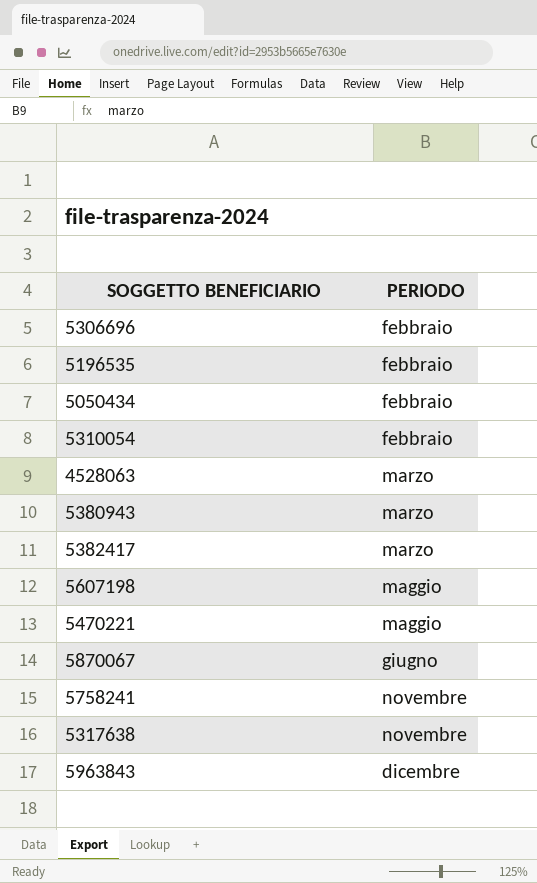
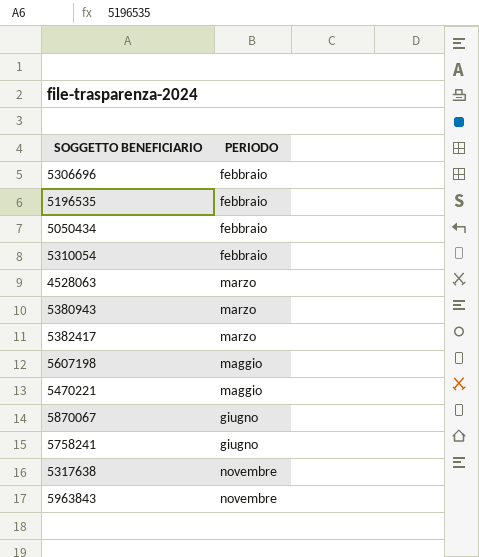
5758241 | PERIODO: novembre -> giugno
5963843 | PERIODO: dicembre -> novembre

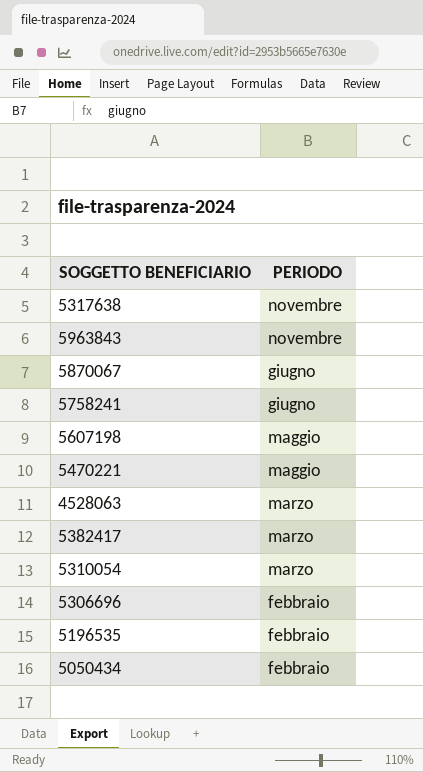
row order: PERIODO ascending -> PERIODO descending
row 5380943: marzo -> none
5310054 | PERIODO: febbraio -> marzo

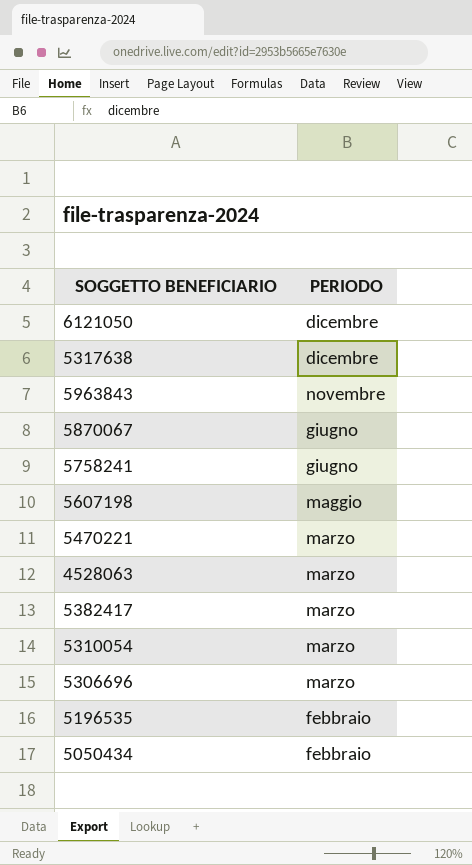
row 6121050: none -> dicembre
5317638 | PERIODO: novembre -> dicembre
5470221 | PERIODO: maggio -> marzo
5306696 | PERIODO: febbraio -> marzo

